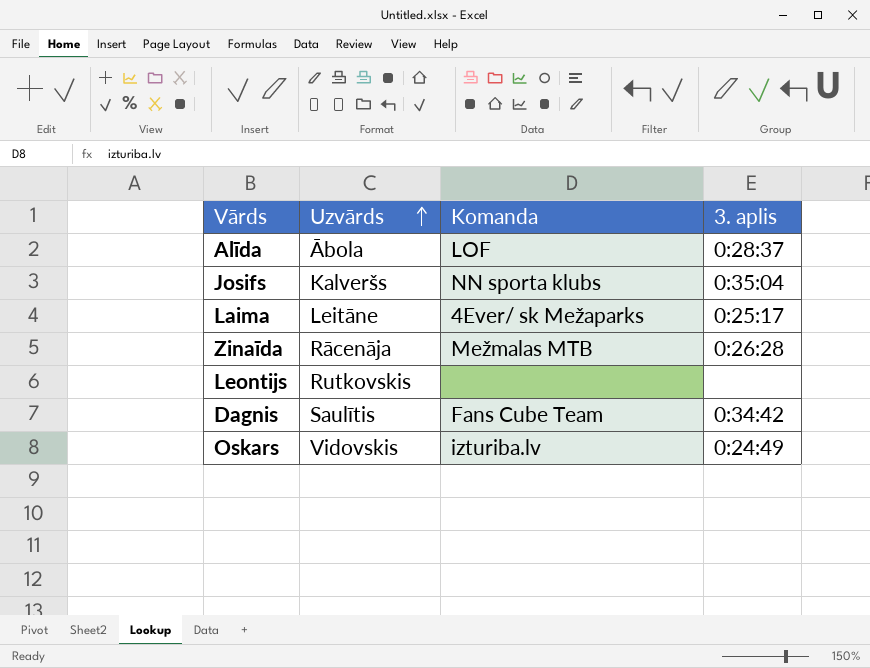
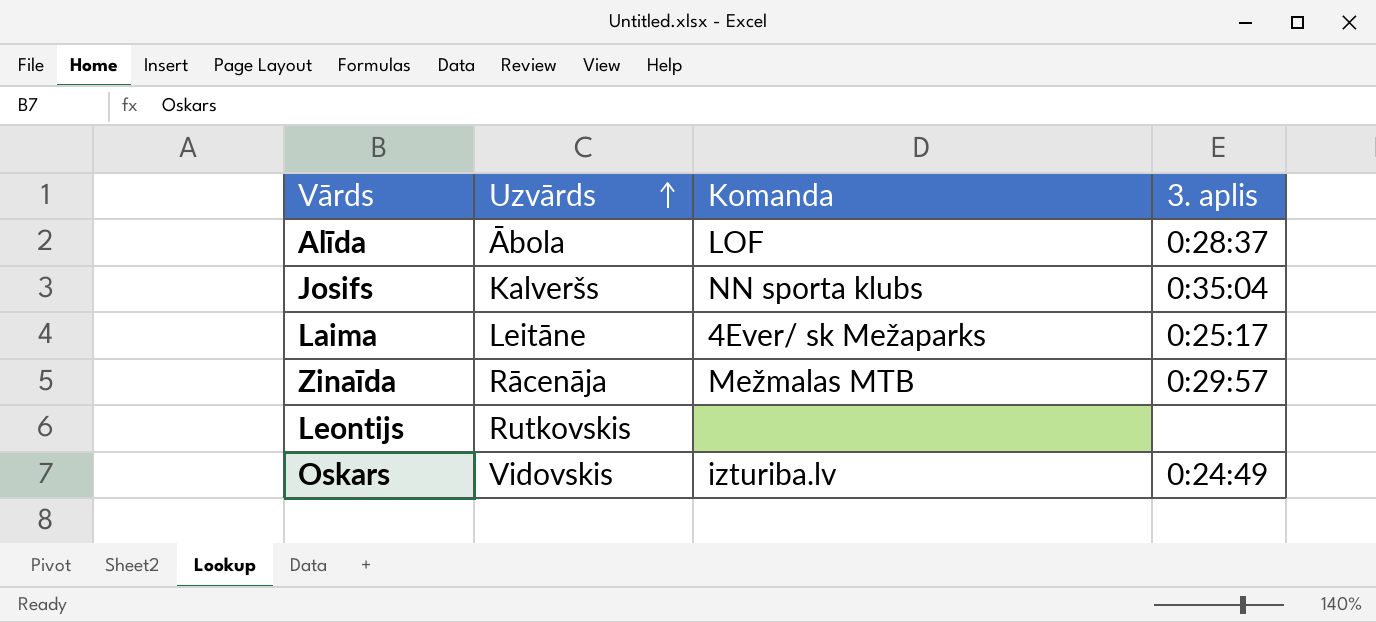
row Dagnis: Saulītis | Fans Cube Team | 0:34:42 -> none
Zinaīda | 3. aplis: 0:26:28 -> 0:29:57

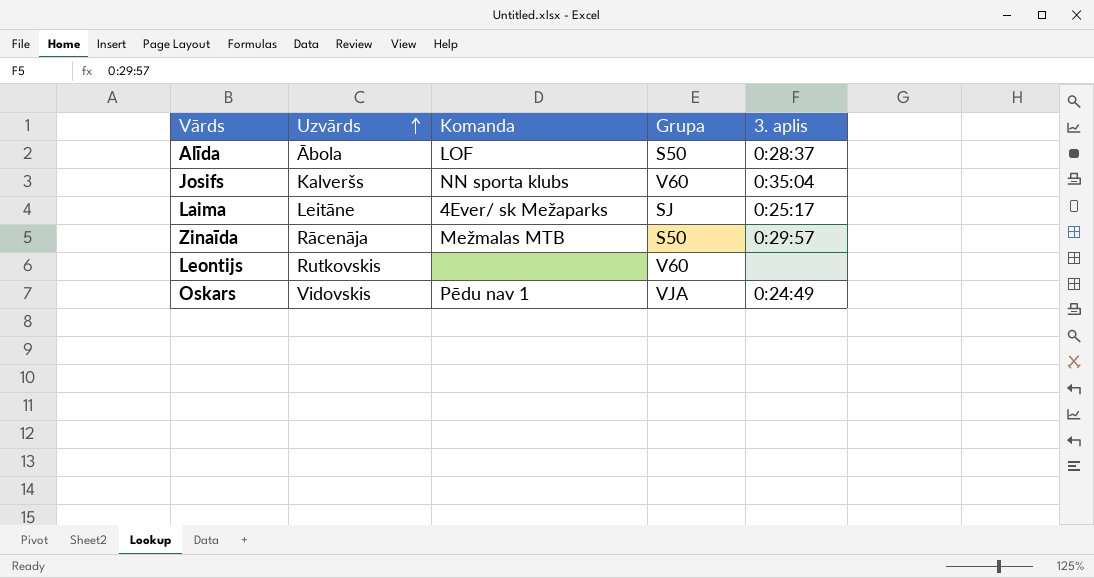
column Grupa | position: none -> 4
Oskars | Komanda: izturiba.lv -> Pēdu nav 1

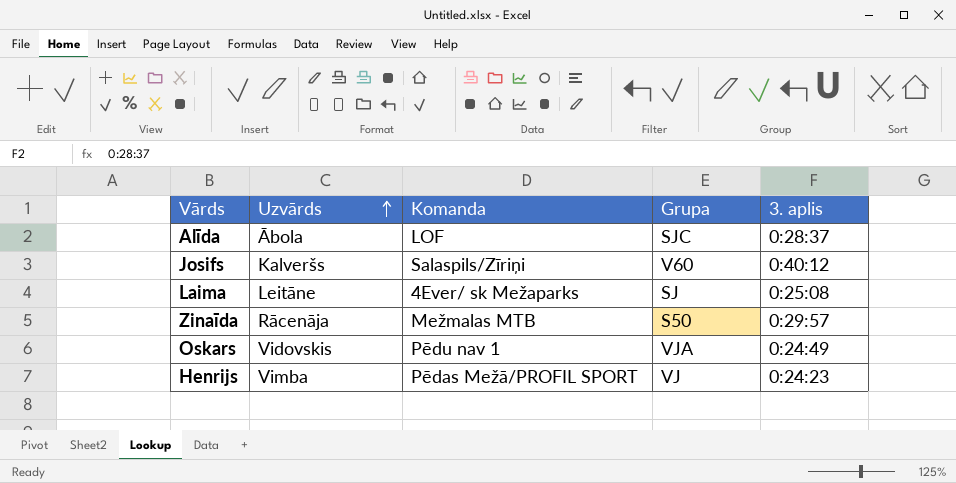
row Leontijs: Rutkovskis | none | V60 | none -> none
Alīda | Grupa: S50 -> SJC
Josifs | Komanda: NN sporta klubs -> Salaspils/Zīriņi
Josifs | 3. aplis: 0:35:04 -> 0:40:12
Laima | 3. aplis: 0:25:17 -> 0:25:08
row Henrijs: none -> Vimba | Pēdas Mežā/PROFIL SPORT | VJ | 0:24:23

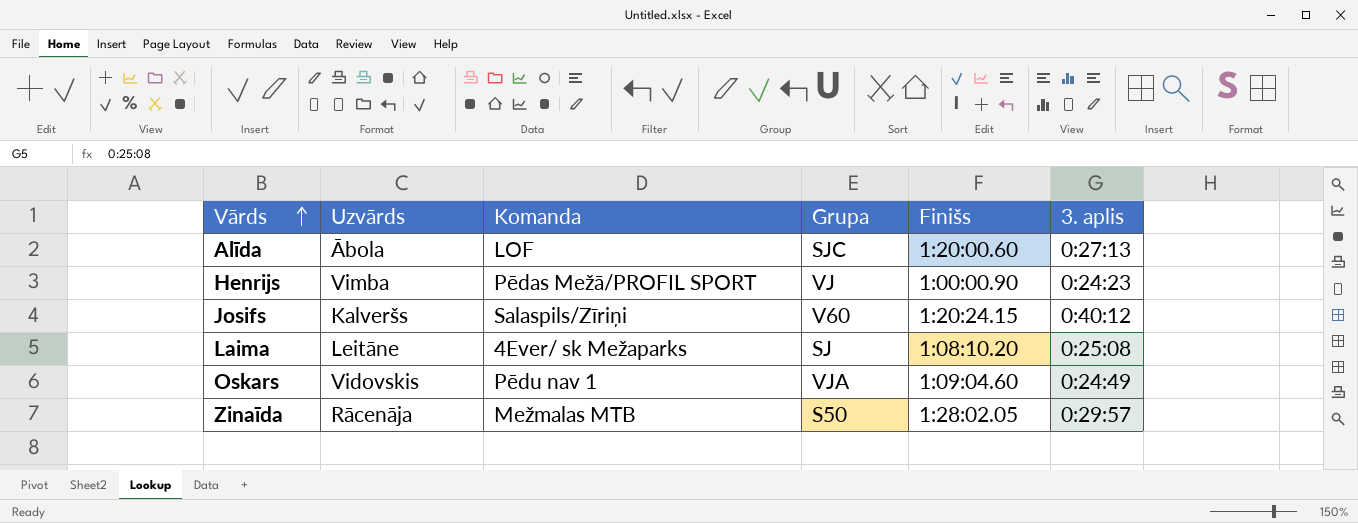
row order: Uzvārds ascending -> Vārds ascending
column Finišs | position: none -> 5
Alīda | 3. aplis: 0:28:37 -> 0:27:13

